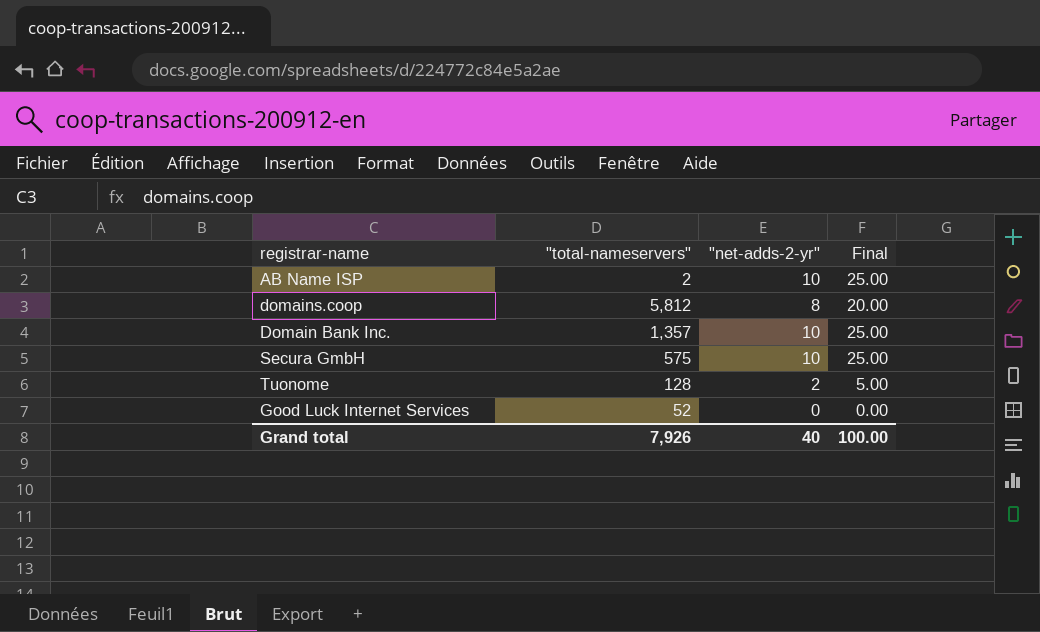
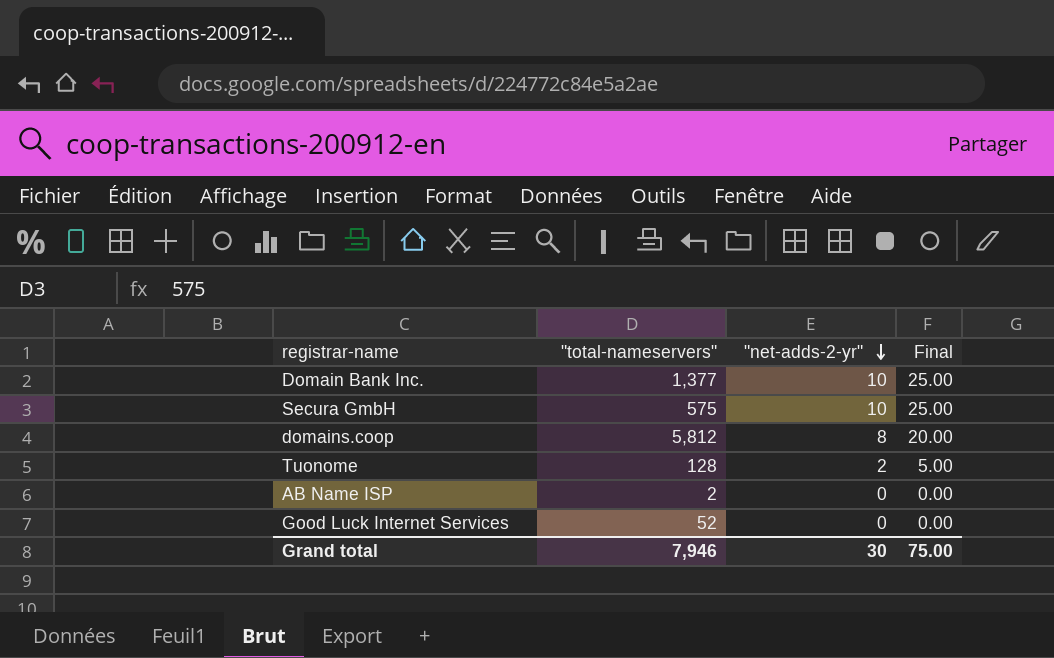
row order: none -> "net-adds-2-yr" descending
Domain Bank Inc. | "total-nameservers": 1,357 -> 1,377
AB Name ISP | "net-adds-2-yr": 10 -> 0
AB Name ISP | Final: 25.00 -> 0.00
Grand total | "total-nameservers": 7,926 -> 7,946
Grand total | "net-adds-2-yr": 40 -> 30
Grand total | Final: 100.00 -> 75.00

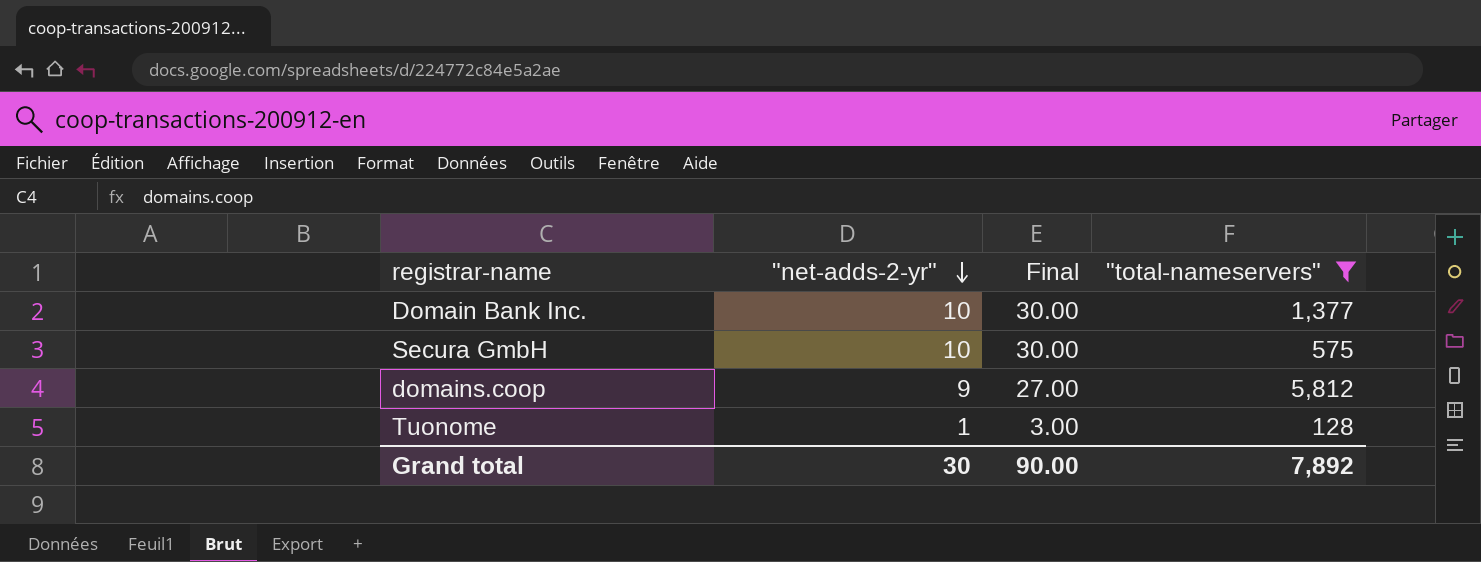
filter: none -> "total-nameservers" >= 128
column Final | formula: ["net-adds-2-yr"] * 2.5 -> ["net-adds-2-yr"] * 3
column "total-nameservers" | position: 2 -> 4
domains.coop | "net-adds-2-yr": 8 -> 9
Tuonome | "net-adds-2-yr": 2 -> 1
Grand total | Final: 75.00 -> 90.00
Grand total | "total-nameservers": 7,946 -> 7,892

